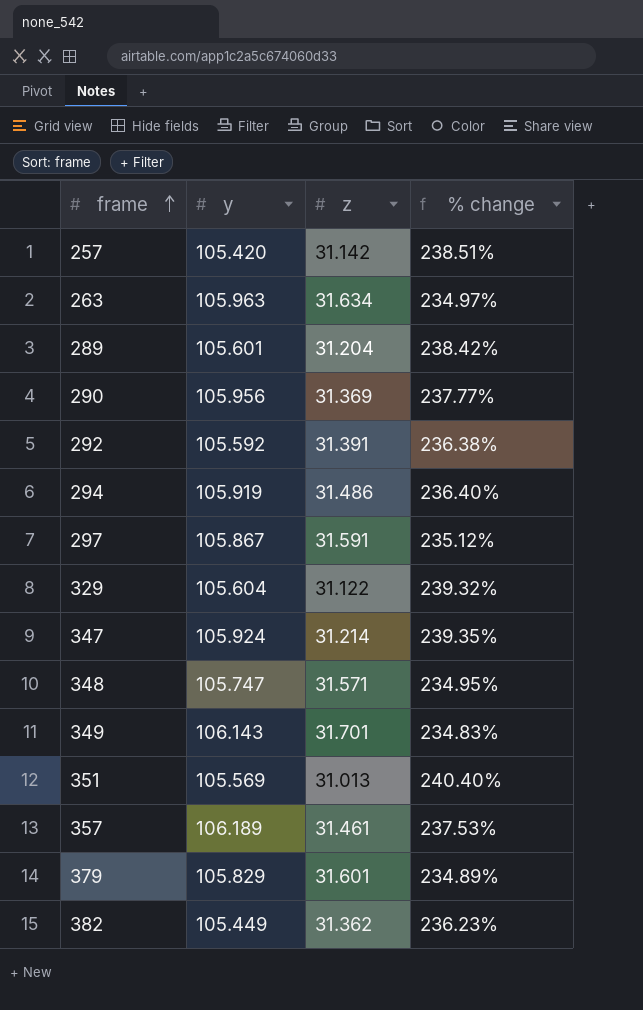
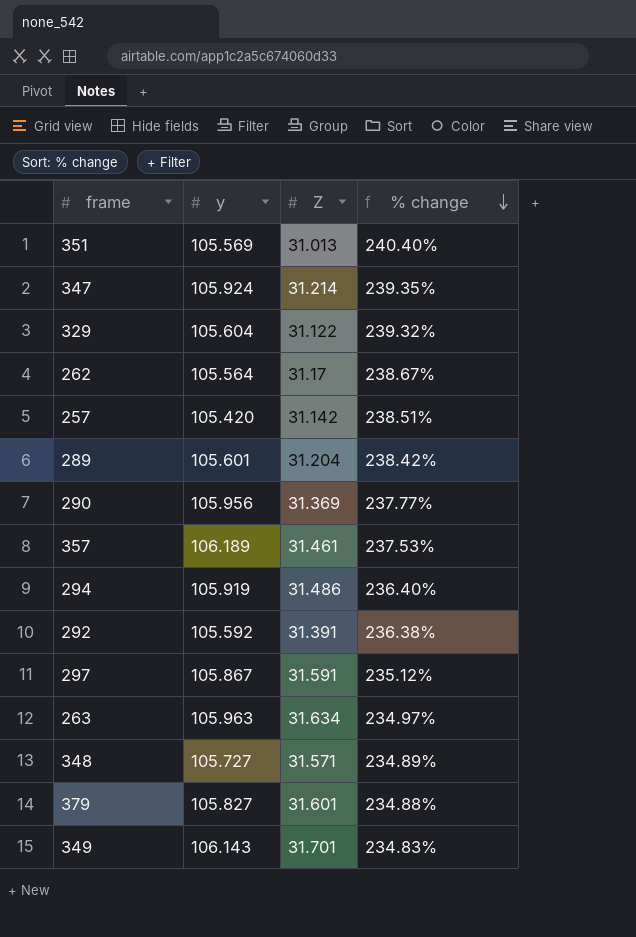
row order: frame ascending -> % change descending
column name: z -> Z
row 382: 105.449 | 31.362 | 236.23% -> none
row 262: none -> 105.564 | 31.17 | 238.67%
348 | y: 105.747 -> 105.727
348 | % change: 234.95% -> 234.89%
379 | y: 105.829 -> 105.827
379 | % change: 234.89% -> 234.88%

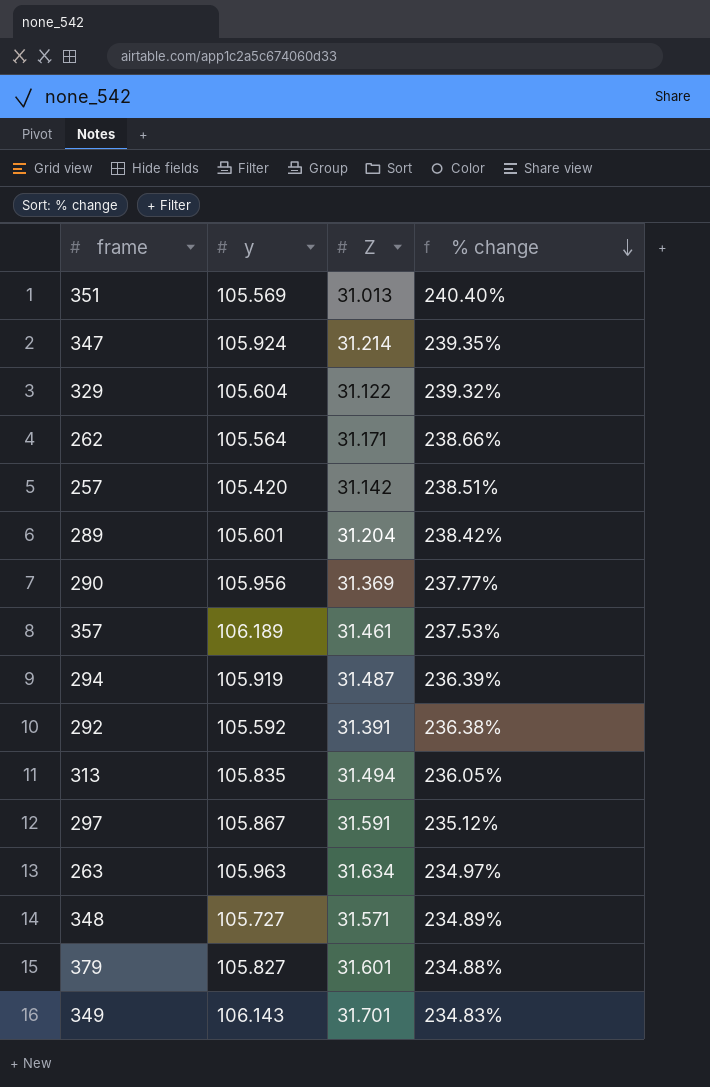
262 | Z: 31.17 -> 31.171
262 | % change: 238.67% -> 238.66%
294 | Z: 31.486 -> 31.487
294 | % change: 236.40% -> 236.39%
row 313: none -> 105.835 | 31.494 | 236.05%

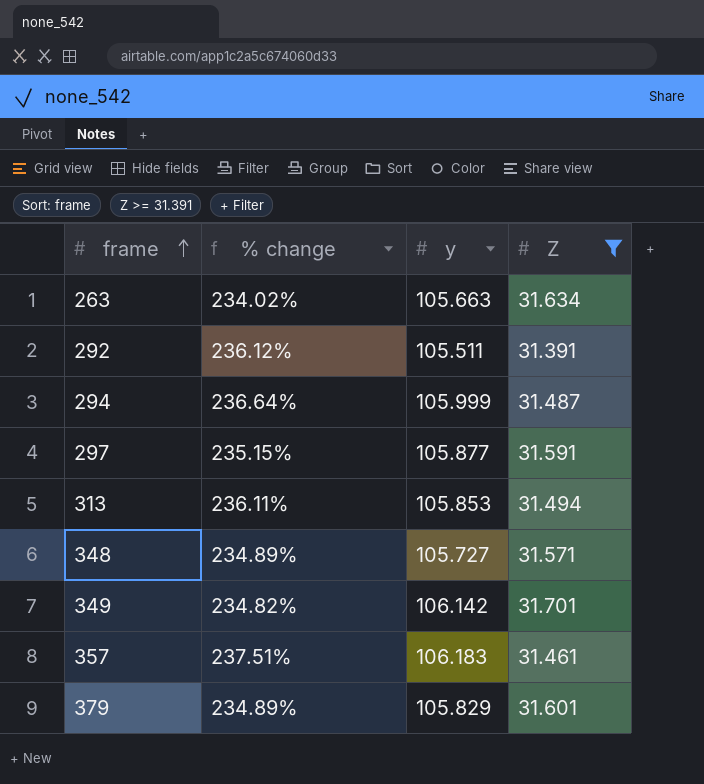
filter: none -> Z >= 31.391
row order: % change descending -> frame ascending
column % change | position: 4 -> 2
263 | % change: 234.97% -> 234.02%
263 | y: 105.963 -> 105.663
292 | % change: 236.38% -> 236.12%
292 | y: 105.592 -> 105.511
294 | % change: 236.39% -> 236.64%
294 | y: 105.919 -> 105.999
297 | % change: 235.12% -> 235.15%
297 | y: 105.867 -> 105.877
313 | % change: 236.05% -> 236.11%
313 | y: 105.835 -> 105.853
349 | % change: 234.83% -> 234.82%
349 | y: 106.143 -> 106.142
357 | % change: 237.53% -> 237.51%
357 | y: 106.189 -> 106.183
379 | % change: 234.88% -> 234.89%
379 | y: 105.827 -> 105.829

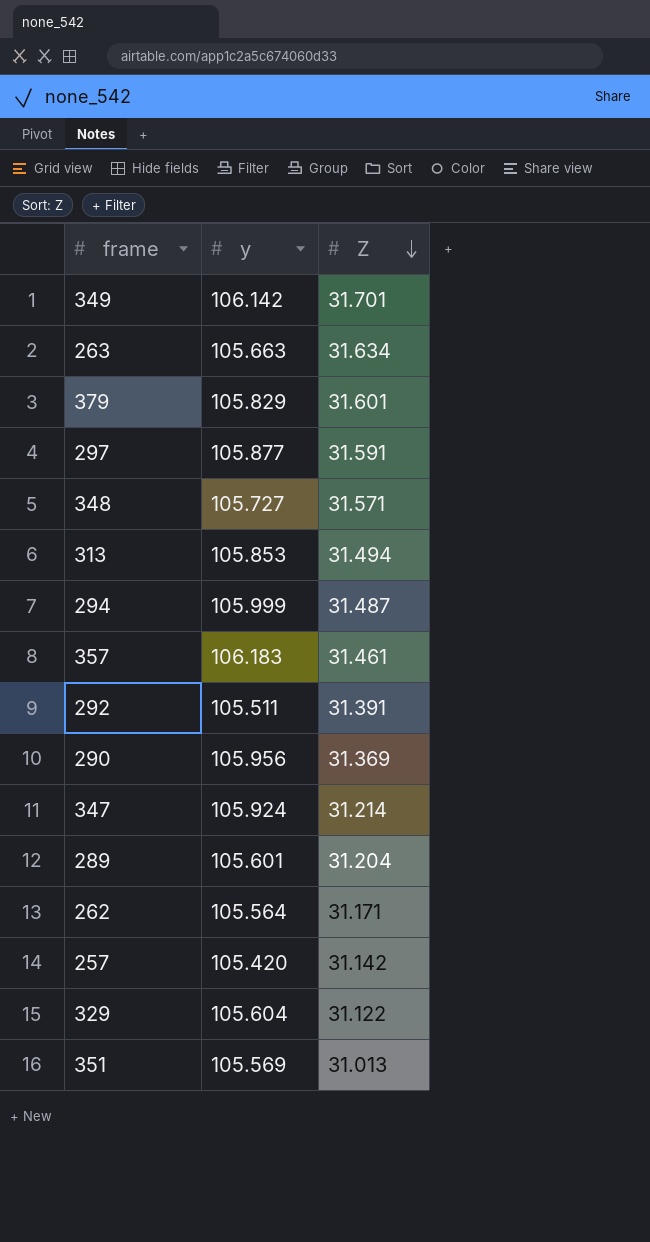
filter: Z >= 31.391 -> none
row order: frame ascending -> Z descending
column % change | formula: ([y] - [Z]) / [Z] -> none

